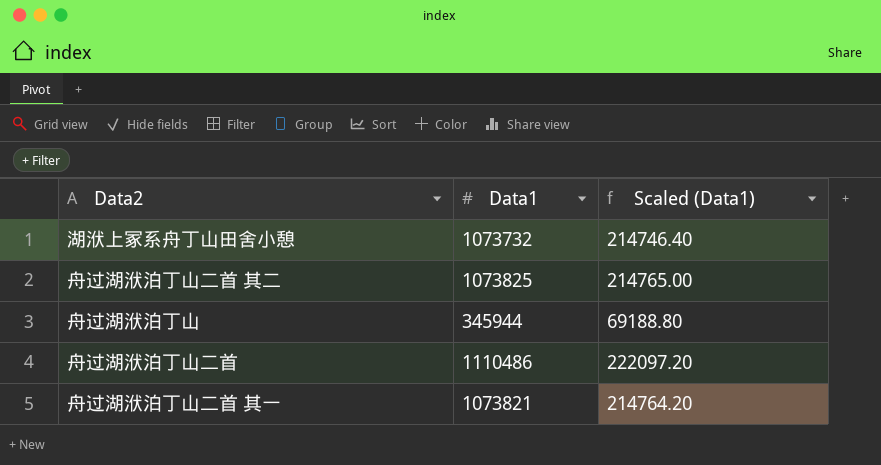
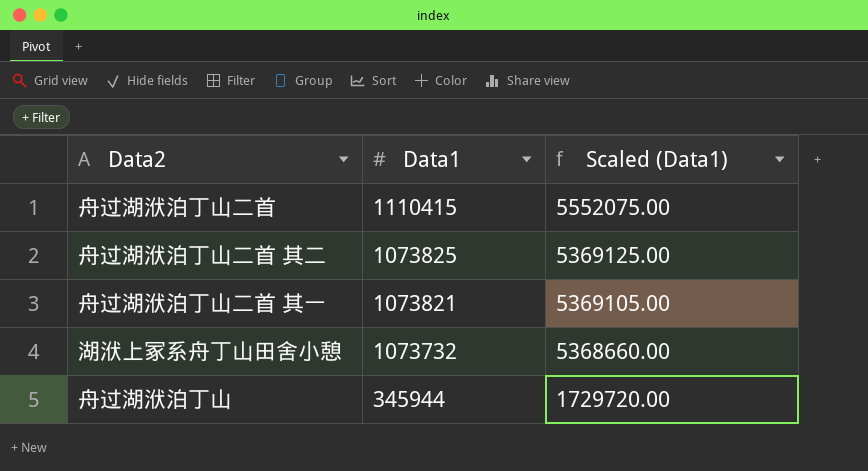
row order: none -> Data1 descending
column Scaled (Data1) | formula: [Data1] * 0.2 -> [Data1] * 5
舟过湖洑泊丁山二首 | Data1: 1110486 -> 1110415

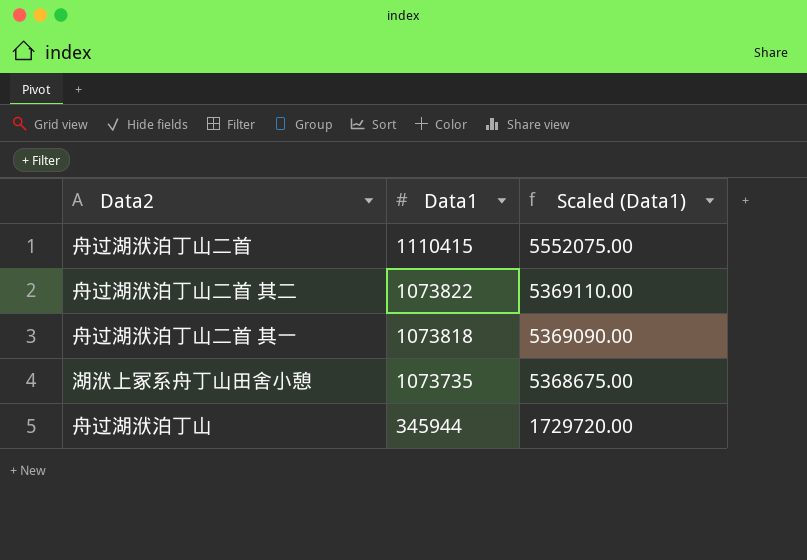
舟过湖洑泊丁山二首 其二 | Data1: 1073825 -> 1073822
舟过湖洑泊丁山二首 其二 | Scaled (Data1): 5369125.00 -> 5369110.00
舟过湖洑泊丁山二首 其一 | Data1: 1073821 -> 1073818
舟过湖洑泊丁山二首 其一 | Scaled (Data1): 5369105.00 -> 5369090.00
湖洑上冢系舟丁山田舍小憩 | Data1: 1073732 -> 1073735
湖洑上冢系舟丁山田舍小憩 | Scaled (Data1): 5368660.00 -> 5368675.00

